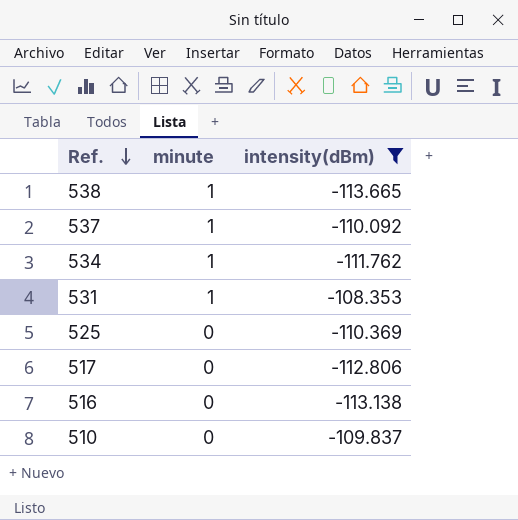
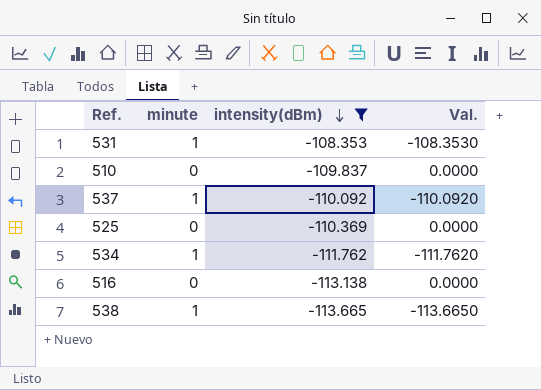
row order: Ref. descending -> intensity(dBm) descending
column Val. | formula: none -> [minute] * [intensity(dBm)]
row 517: 0 | -112.806 -> none

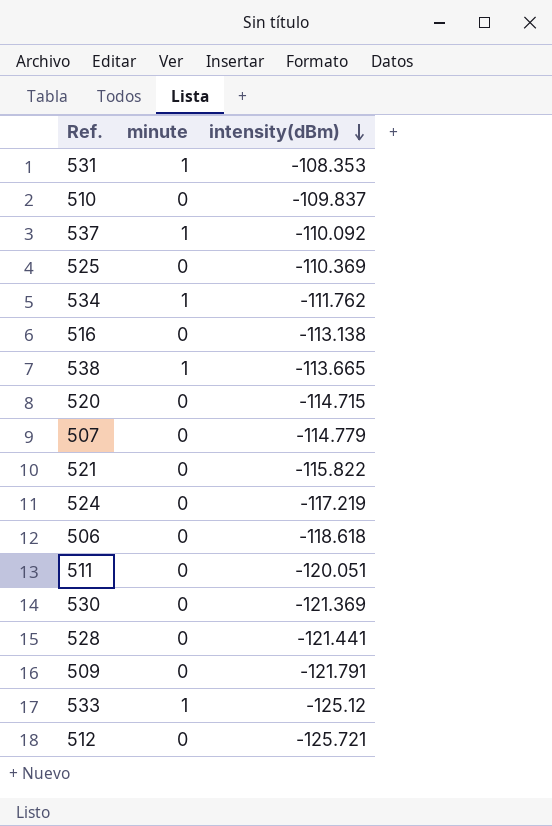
filter: intensity(dBm) >= -113.665 -> none
column Val. | formula: [minute] * [intensity(dBm)] -> none

